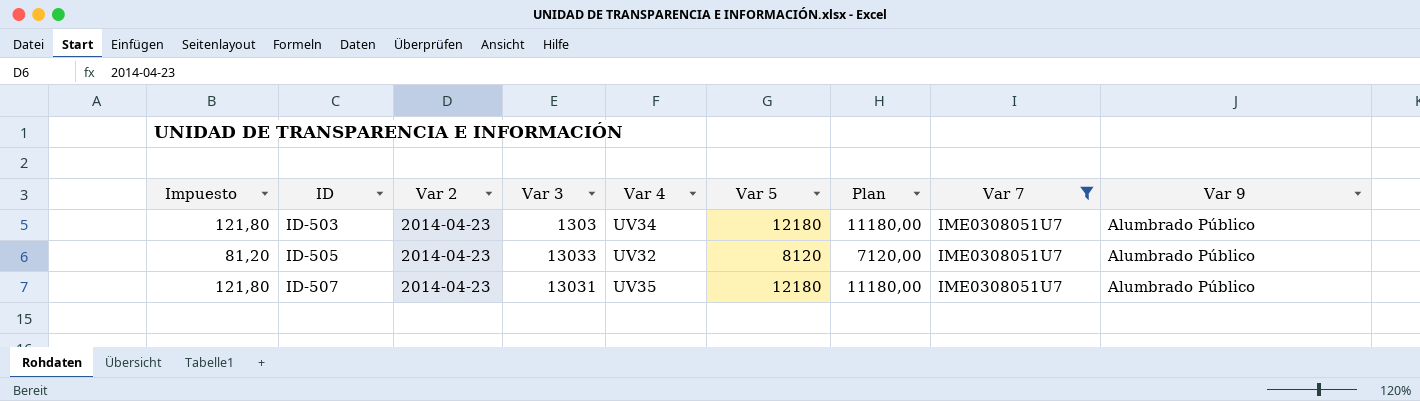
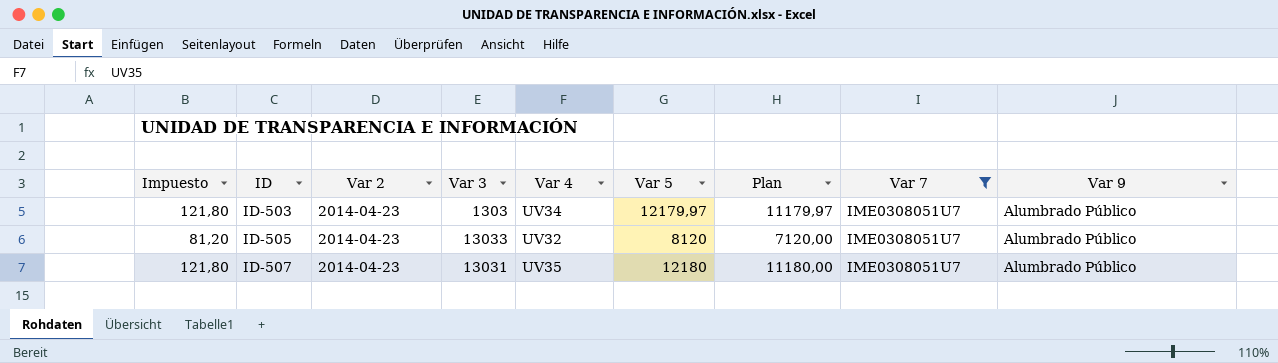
ID-503 | Var 5: 12180 -> 12179,97
ID-503 | Plan: 11180,00 -> 11179,97

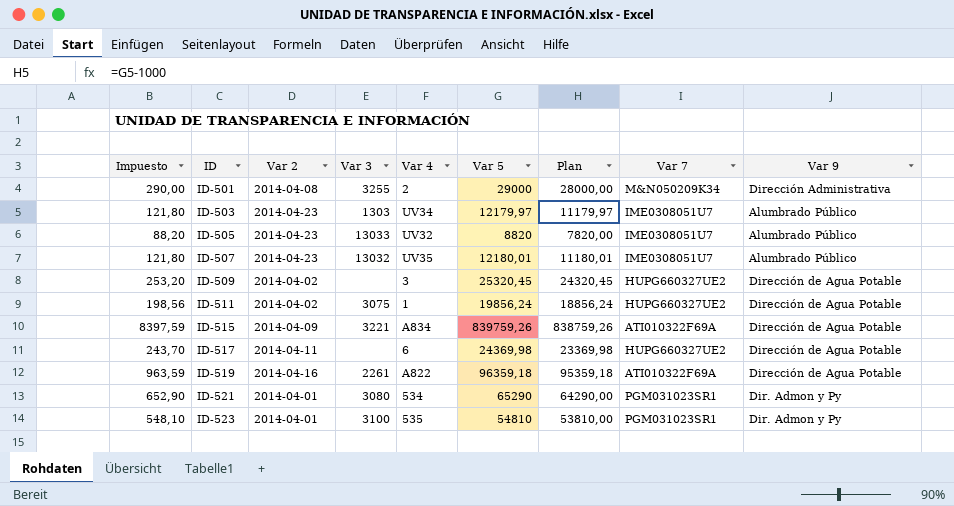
filter: Var 7 = IME0308051U7 -> none
ID-505 | Impuesto: 81,20 -> 88,20
ID-505 | Var 5: 8120 -> 8820
ID-505 | Plan: 7120,00 -> 7820,00
ID-507 | Var 3: 13031 -> 13032
ID-507 | Var 5: 12180 -> 12180,01
ID-507 | Plan: 11180,00 -> 11180,01

